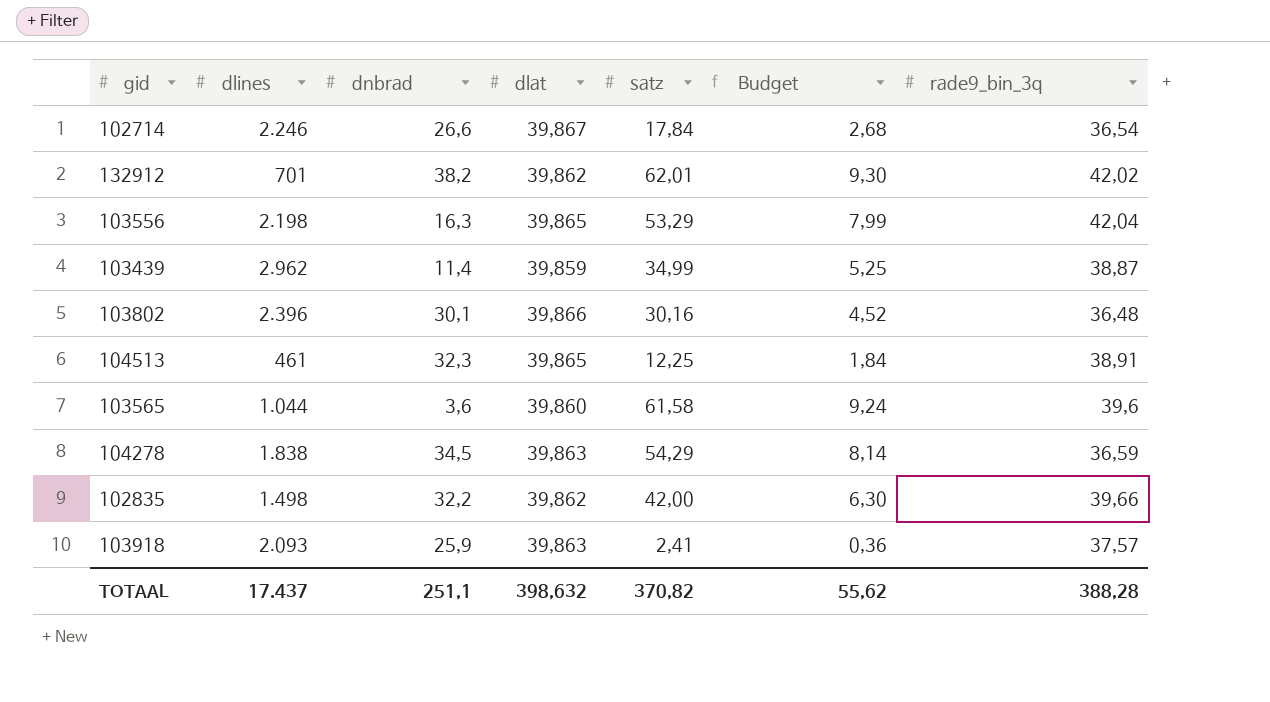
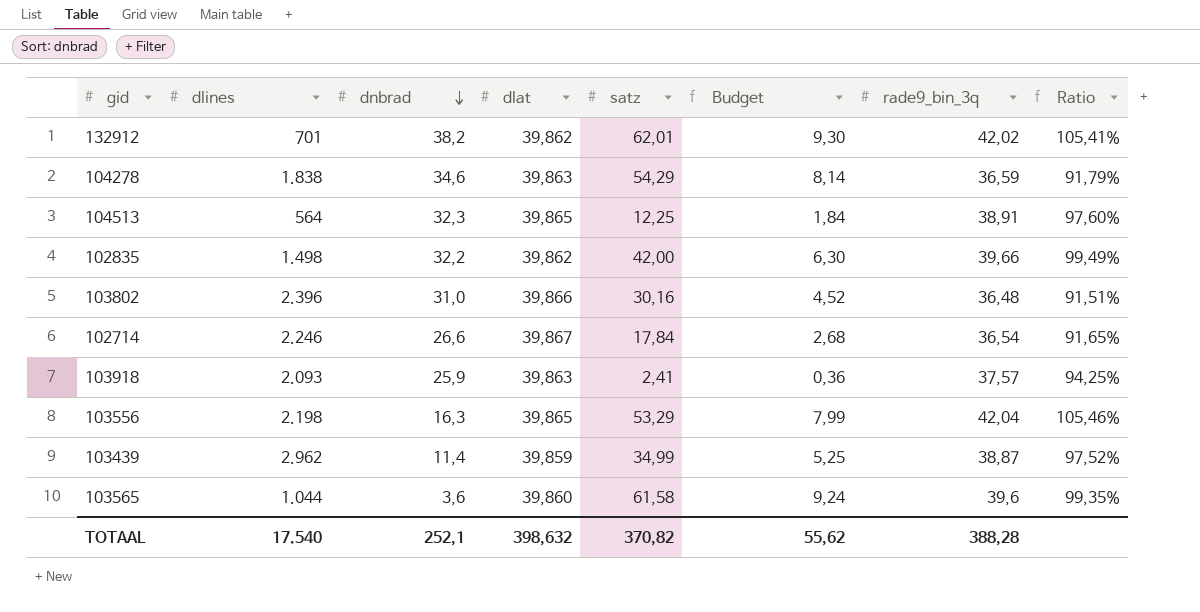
row order: none -> dnbrad descending
column Ratio | formula: none -> [rade9_bin_3q] / [dlat]
104278 | dnbrad: 34,5 -> 34,6
104513 | dlines: 461 -> 564
103802 | dnbrad: 30,1 -> 31,0
TOTAAL | dlines: 17.437 -> 17.540
TOTAAL | dnbrad: 251,1 -> 252,1

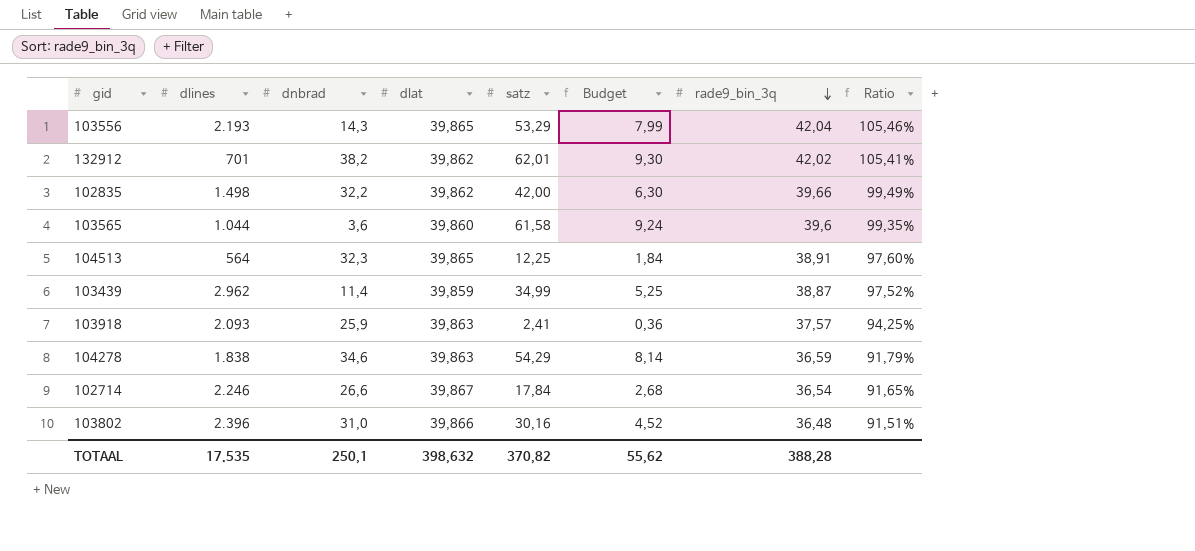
row order: dnbrad descending -> rade9_bin_3q descending
103556 | dlines: 2.198 -> 2.193
103556 | dnbrad: 16,3 -> 14,3
TOTAAL | dlines: 17.540 -> 17.535
TOTAAL | dnbrad: 252,1 -> 250,1

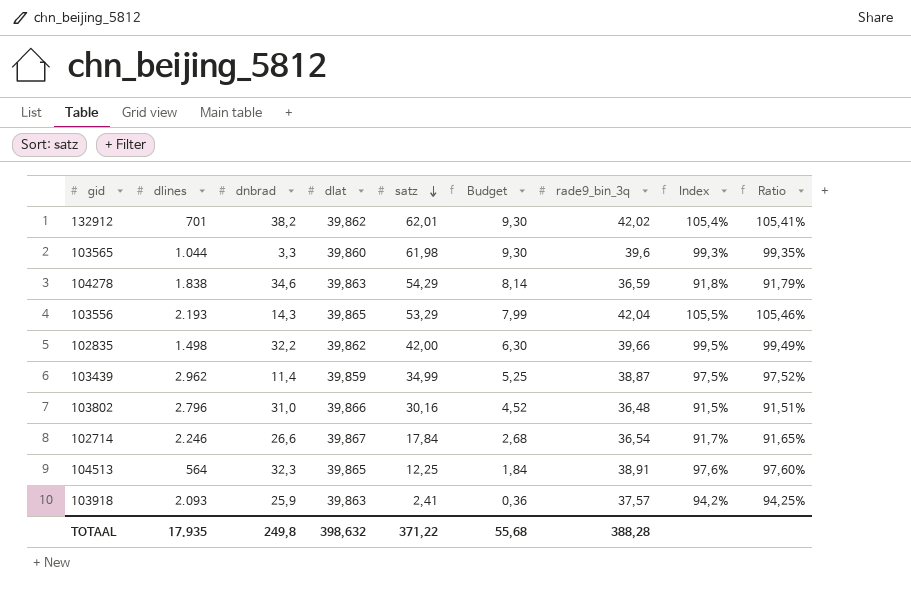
row order: rade9_bin_3q descending -> satz descending
column Index | formula: none -> [rade9_bin_3q] / [dlat]
103565 | dnbrad: 3,6 -> 3,3
103565 | satz: 61,58 -> 61,98
103565 | Budget: 9,24 -> 9,30
103802 | dlines: 2.396 -> 2.796
TOTAAL | dlines: 17.535 -> 17.935
TOTAAL | dnbrad: 250,1 -> 249,8
TOTAAL | satz: 370,82 -> 371,22
TOTAAL | Budget: 55,62 -> 55,68

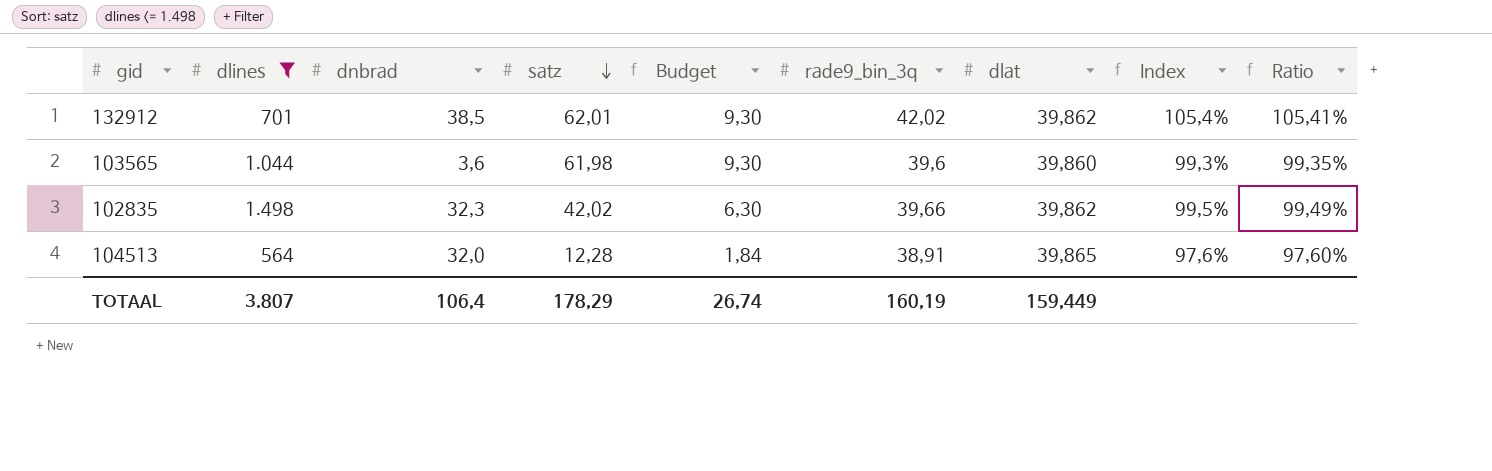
filter: none -> dlines <= 1.498
column dlat | position: 4 -> 7
132912 | dnbrad: 38,2 -> 38,5
103565 | dnbrad: 3,3 -> 3,6
102835 | dnbrad: 32,2 -> 32,3
102835 | satz: 42,00 -> 42,02
104513 | dnbrad: 32,3 -> 32,0
104513 | satz: 12,25 -> 12,28
TOTAAL | dlines: 17.935 -> 3.807
TOTAAL | dnbrad: 249,8 -> 106,4
TOTAAL | satz: 371,22 -> 178,29
TOTAAL | Budget: 55,68 -> 26,74
TOTAAL | rade9_bin_3q: 388,28 -> 160,19
TOTAAL | dlat: 398,632 -> 159,449

